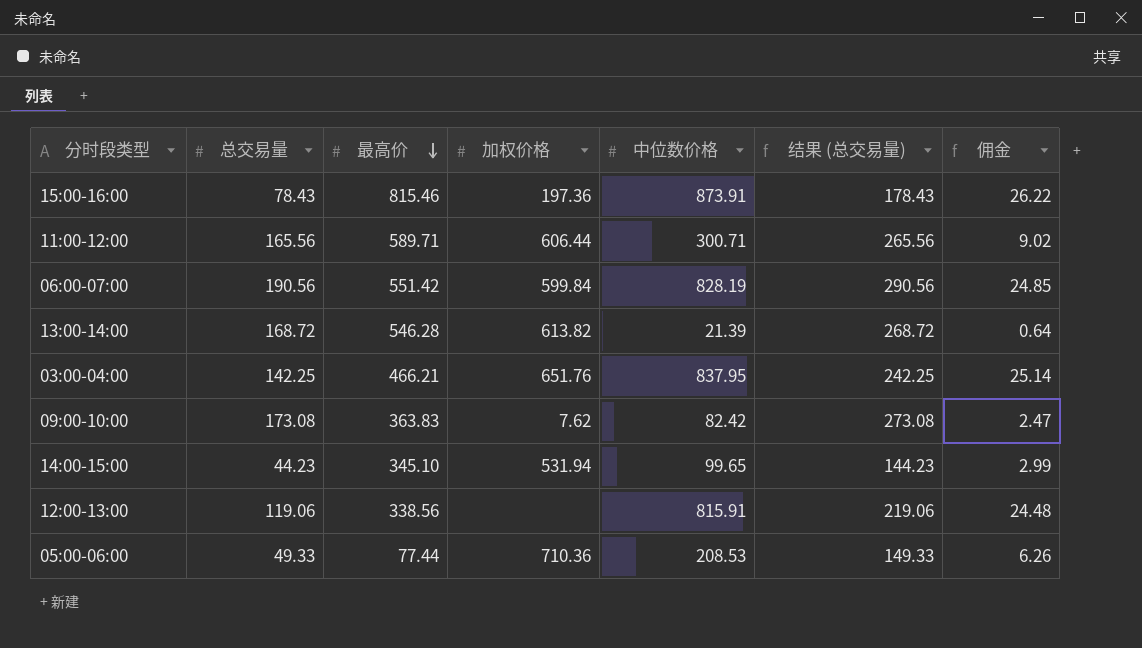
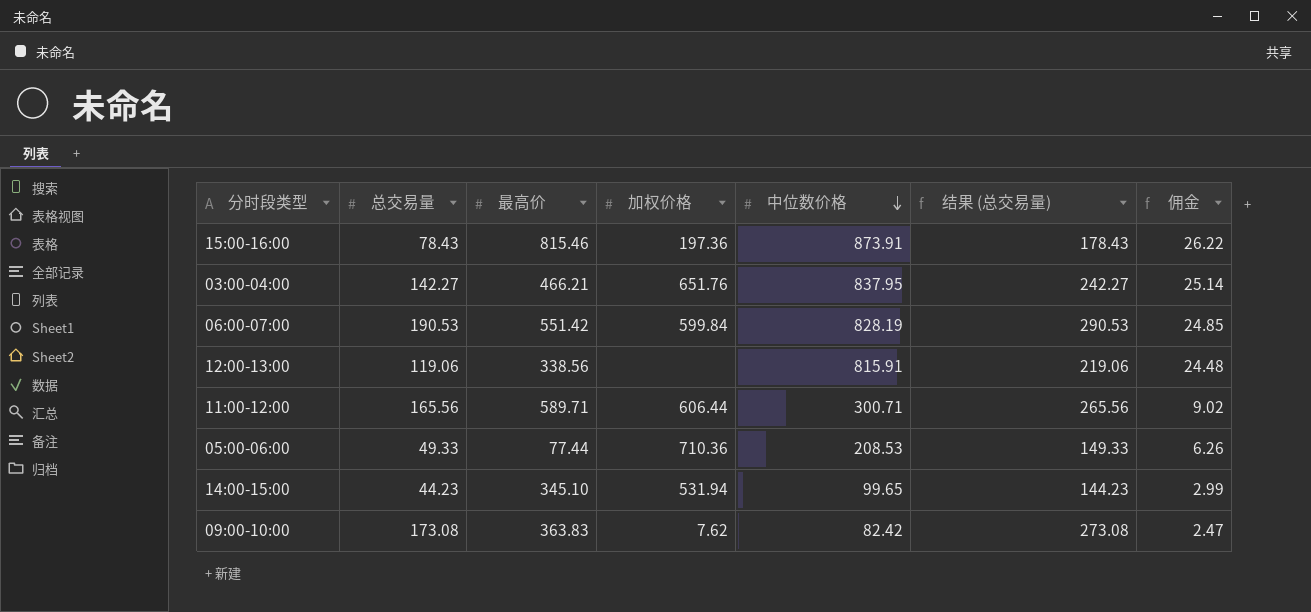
row order: 最高价 descending -> 中位数价格 descending
row 13:00-14:00: 168.72 | 546.28 | 613.82 | 21.39 | 268.72 | 0.64 -> none
03:00-04:00 | 总交易量: 142.25 -> 142.27
03:00-04:00 | 结果 (总交易量): 242.25 -> 242.27
06:00-07:00 | 总交易量: 190.56 -> 190.53
06:00-07:00 | 结果 (总交易量): 290.56 -> 290.53

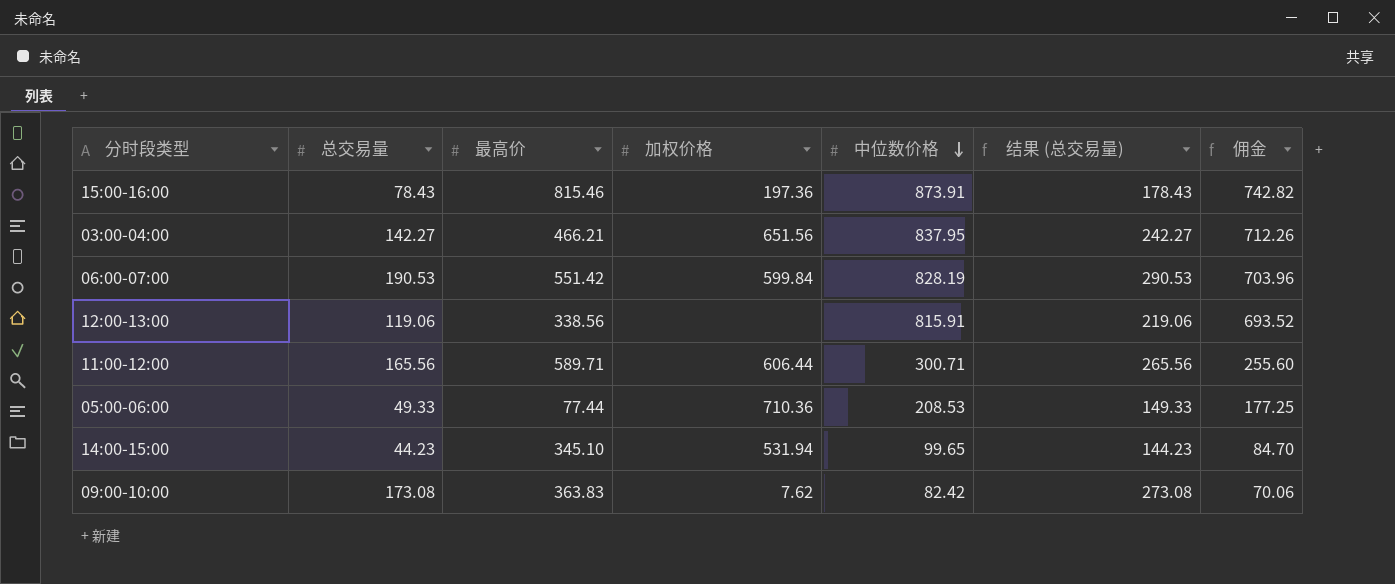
column 佣金 | formula: [中位数价格] * 0.03 -> [中位数价格] * 0.85
03:00-04:00 | 加权价格: 651.76 -> 651.56

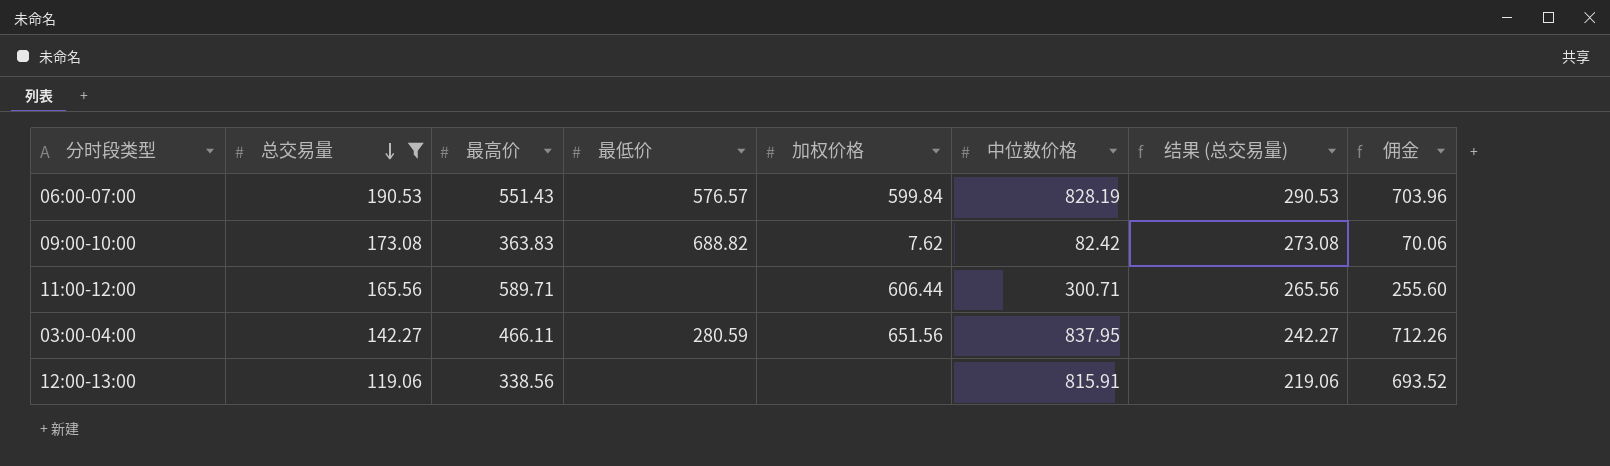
filter: none -> 总交易量 >= 119.06
row order: 中位数价格 descending -> 总交易量 descending
column 最低价 | position: none -> 4
06:00-07:00 | 最高价: 551.42 -> 551.43
03:00-04:00 | 最高价: 466.21 -> 466.11

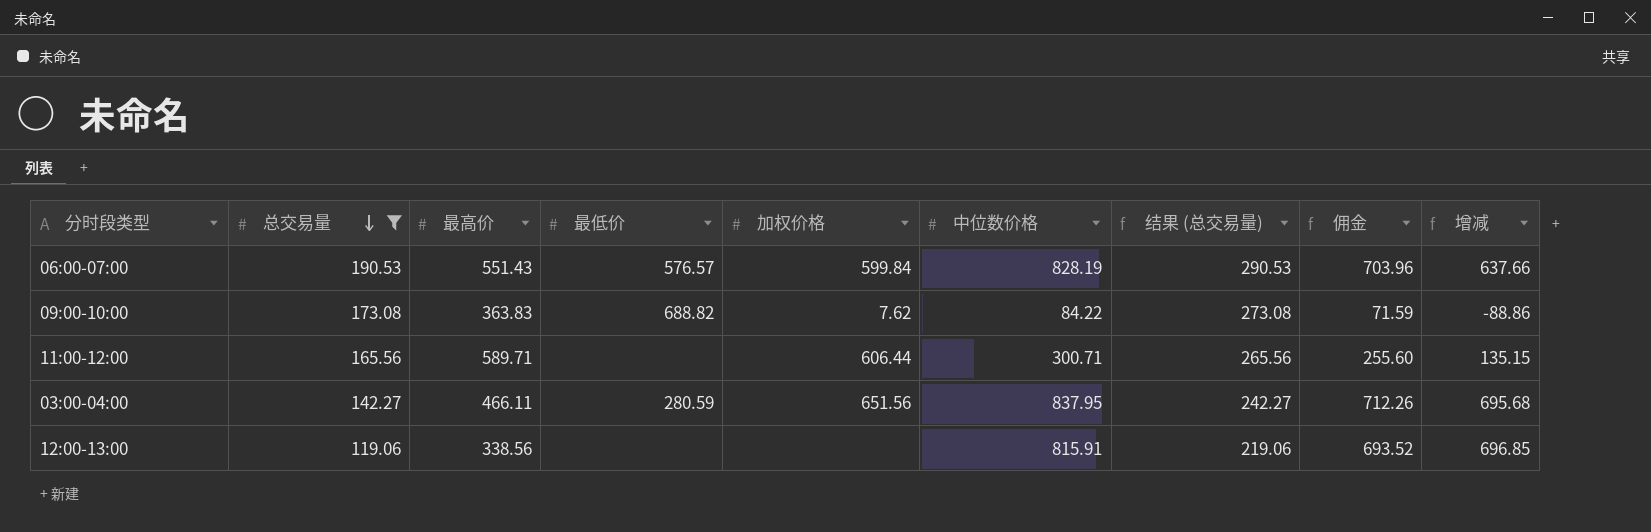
column 增减 | formula: none -> [中位数价格] - [总交易量]
09:00-10:00 | 中位数价格: 82.42 -> 84.22
09:00-10:00 | 佣金: 70.06 -> 71.59

